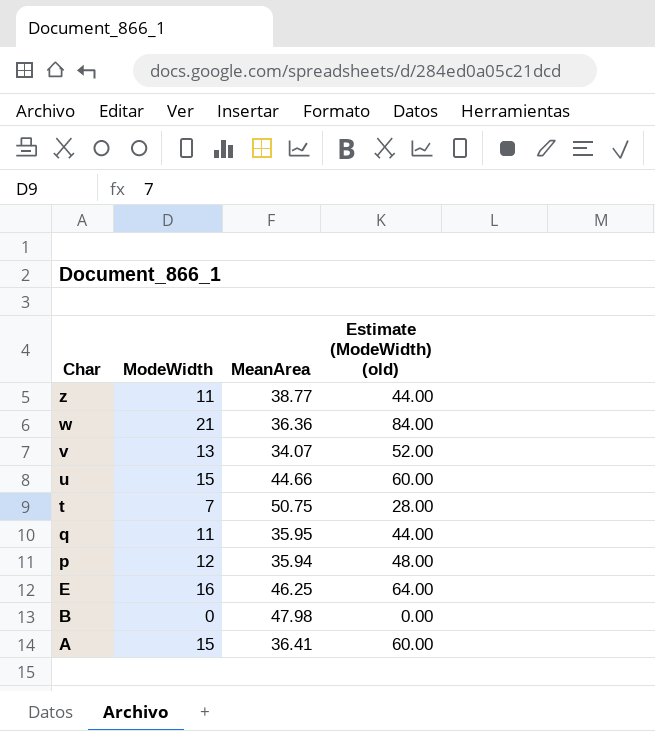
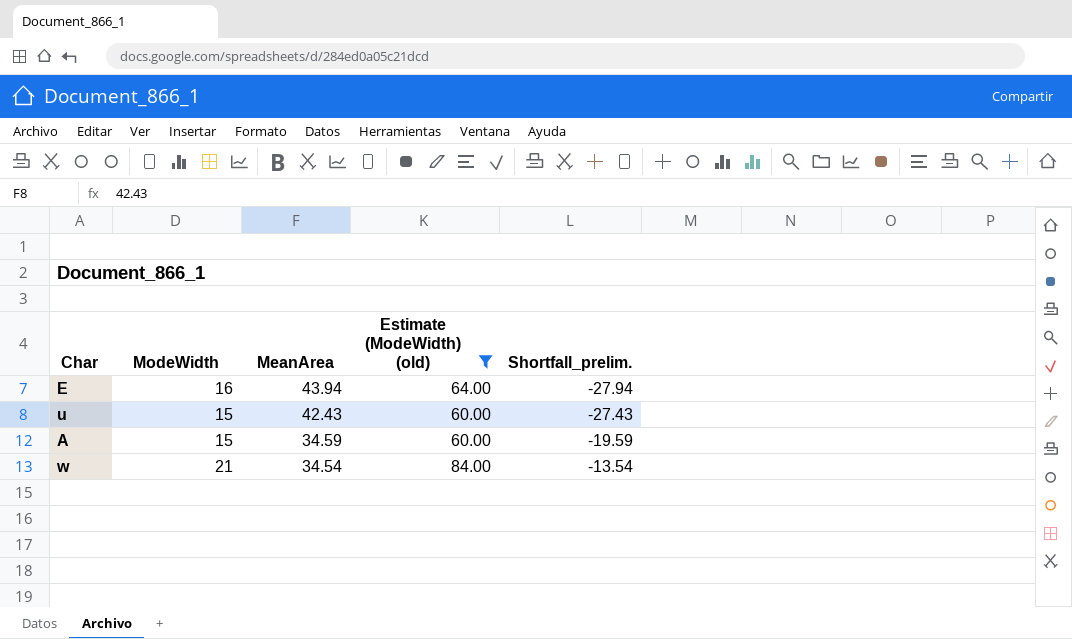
filter: none -> Estimate (ModeWidth) (old) >= 60.00
row order: Char descending -> MeanArea descending
column Shortfall_prelim. | formula: none -> [ModeWidth] - [MeanArea]
E | MeanArea: 46.25 -> 43.94
u | MeanArea: 44.66 -> 42.43
A | MeanArea: 36.41 -> 34.59
w | MeanArea: 36.36 -> 34.54

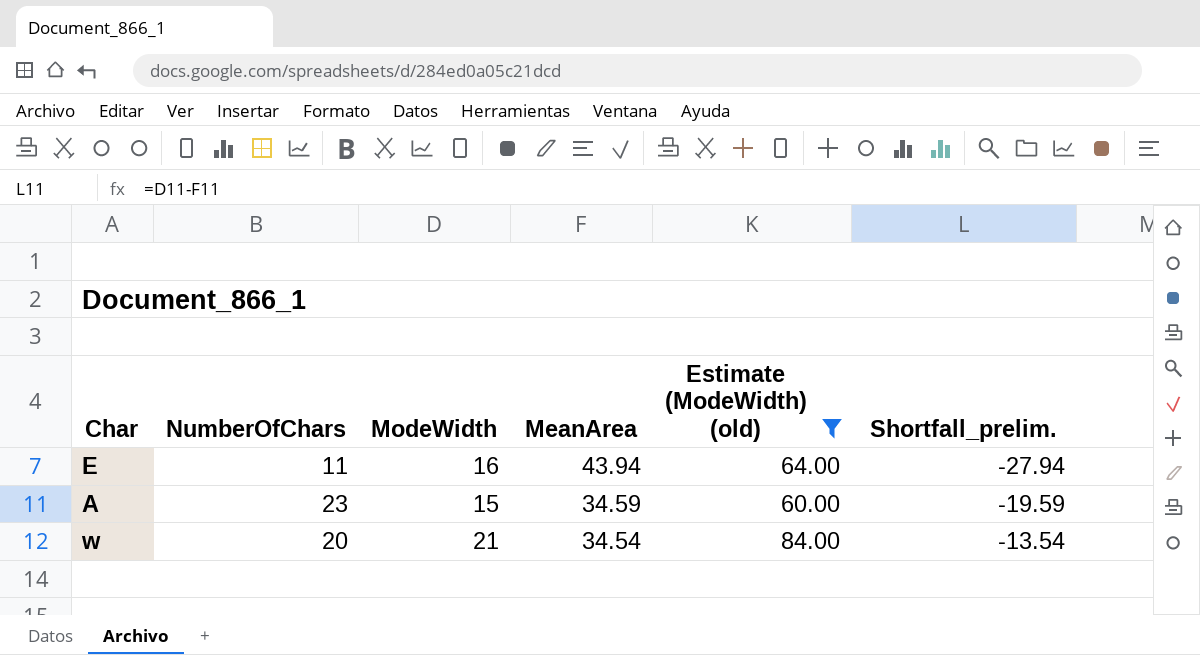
column NumberOfChars | position: none -> 2
row u: 15 | 42.43 | 60.00 | -27.43 -> none

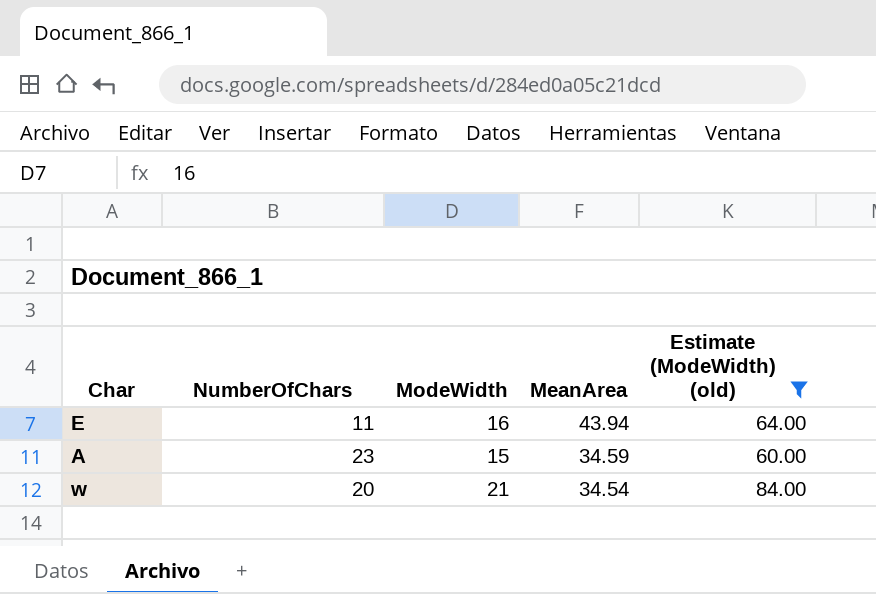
column Shortfall_prelim. | formula: [ModeWidth] - [MeanArea] -> none

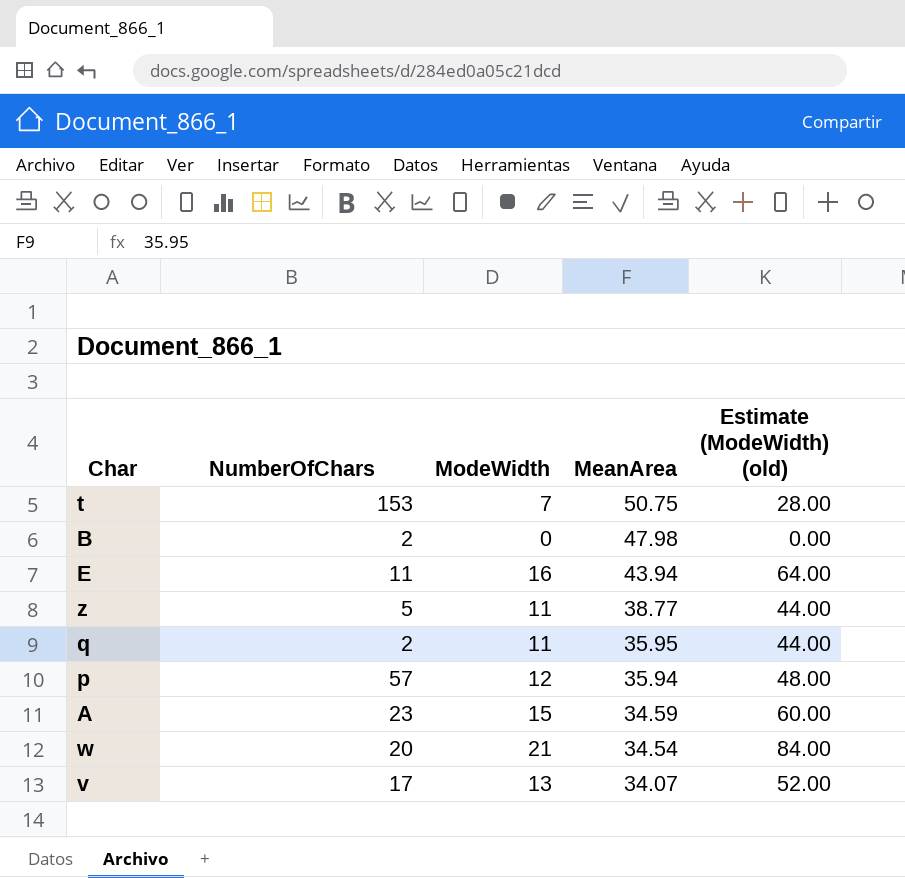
filter: Estimate (ModeWidth) (old) >= 60.00 -> none

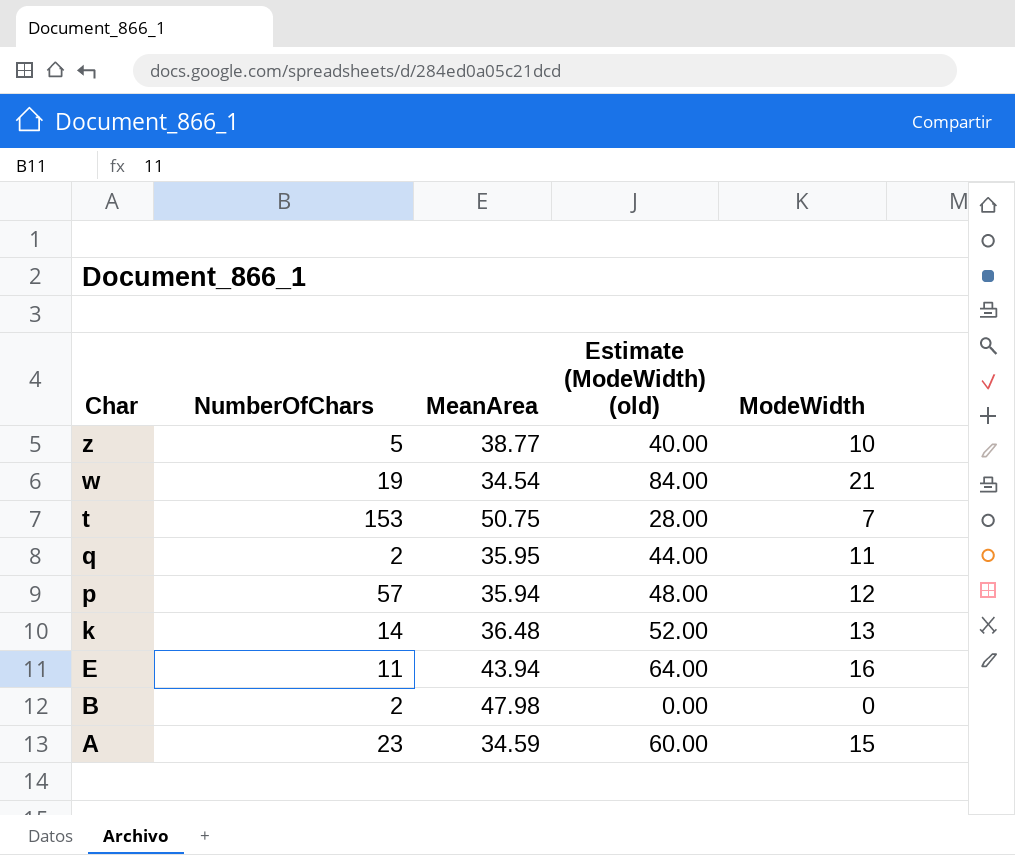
row order: MeanArea descending -> Char descending
column ModeWidth | position: 3 -> 5
row v: 17 | 13 | 34.07 | 52.00 -> none
z | Estimate (ModeWidth) (old): 44.00 -> 40.00
z | ModeWidth: 11 -> 10
w | NumberOfChars: 20 -> 19
row k: none -> 14 | 36.48 | 52.00 | 13

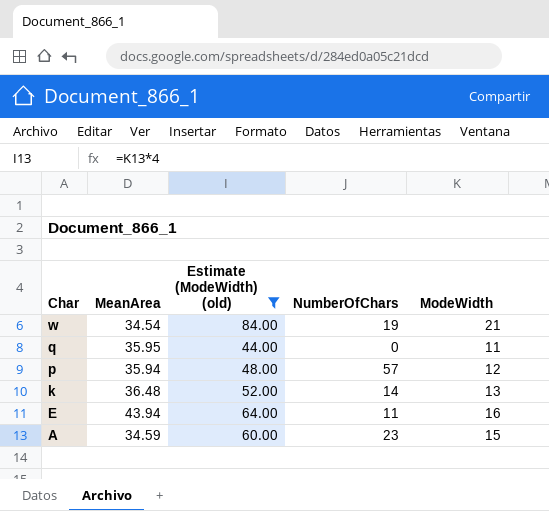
filter: none -> Estimate (ModeWidth) (old) >= 44.00
column NumberOfChars | position: 2 -> 4
q | NumberOfChars: 2 -> 0

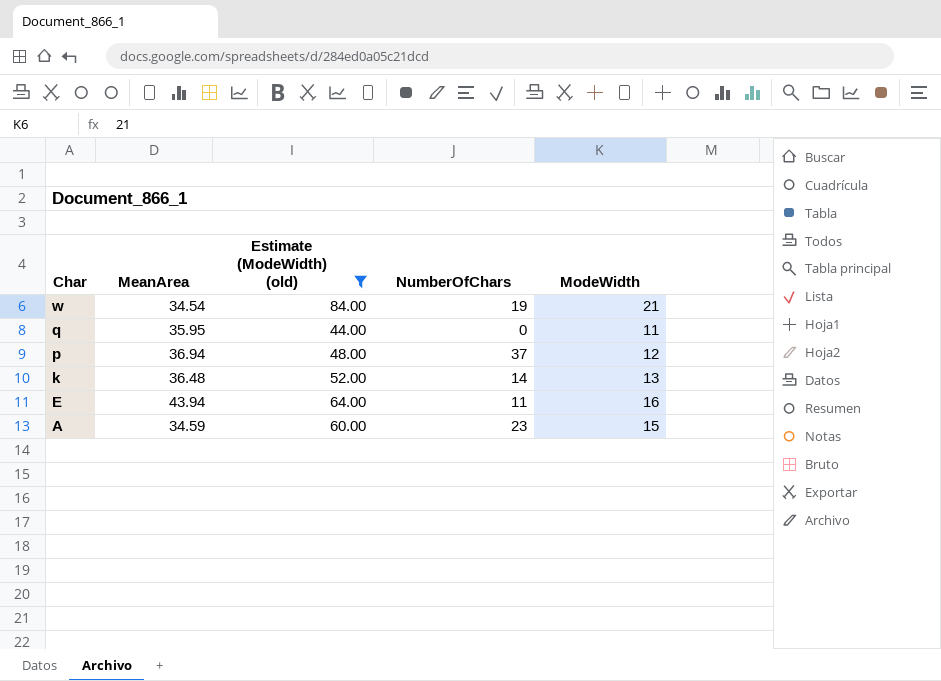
p | MeanArea: 35.94 -> 36.94
p | NumberOfChars: 57 -> 37

